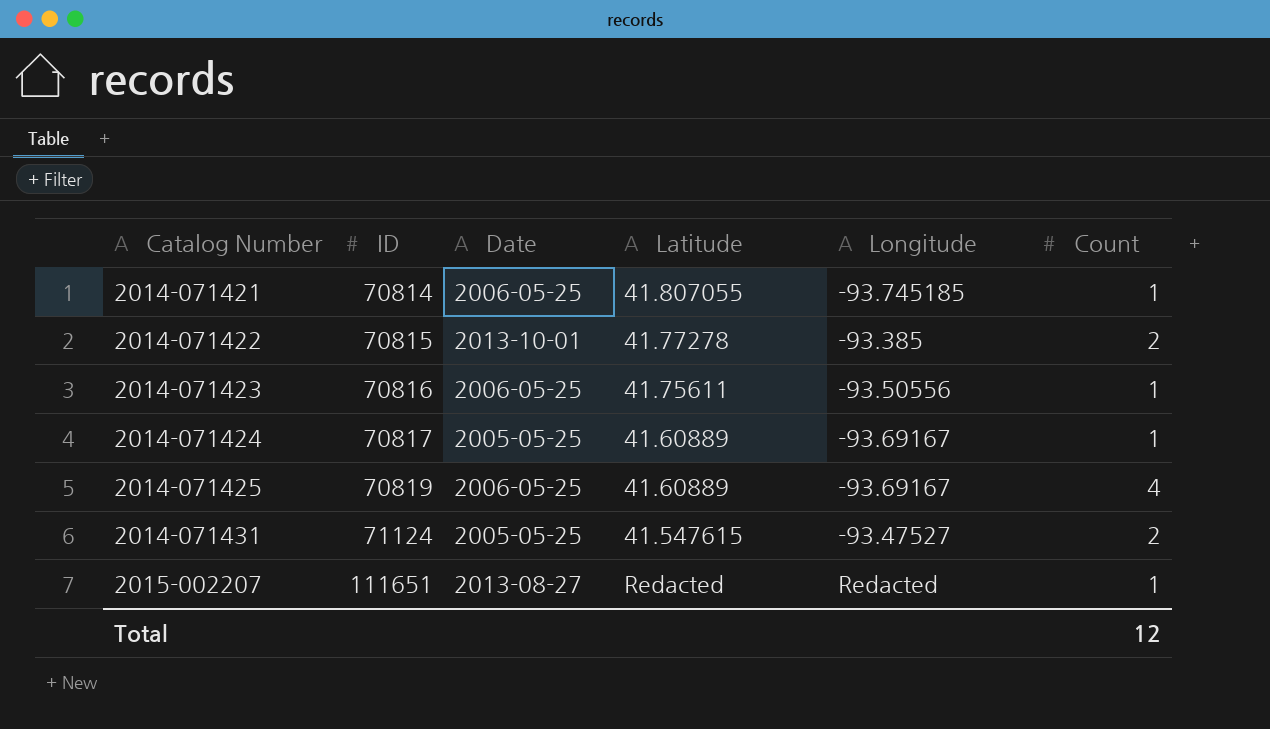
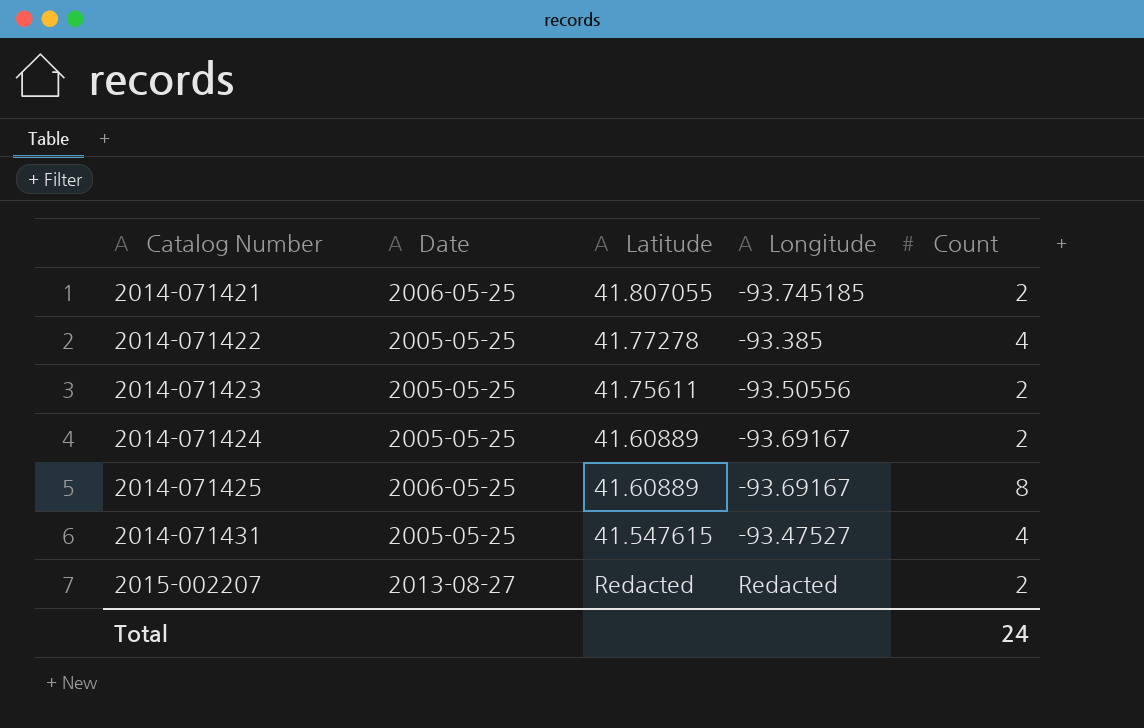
column ID | position: 2 -> none
2014-071421 | Count: 1 -> 2
2014-071422 | Date: 2013-10-01 -> 2005-05-25
2014-071422 | Count: 2 -> 4
2014-071423 | Date: 2006-05-25 -> 2005-05-25
2014-071423 | Count: 1 -> 2
2014-071424 | Count: 1 -> 2
2014-071425 | Count: 4 -> 8
2014-071431 | Count: 2 -> 4
2015-002207 | Count: 1 -> 2
Total | Count: 12 -> 24

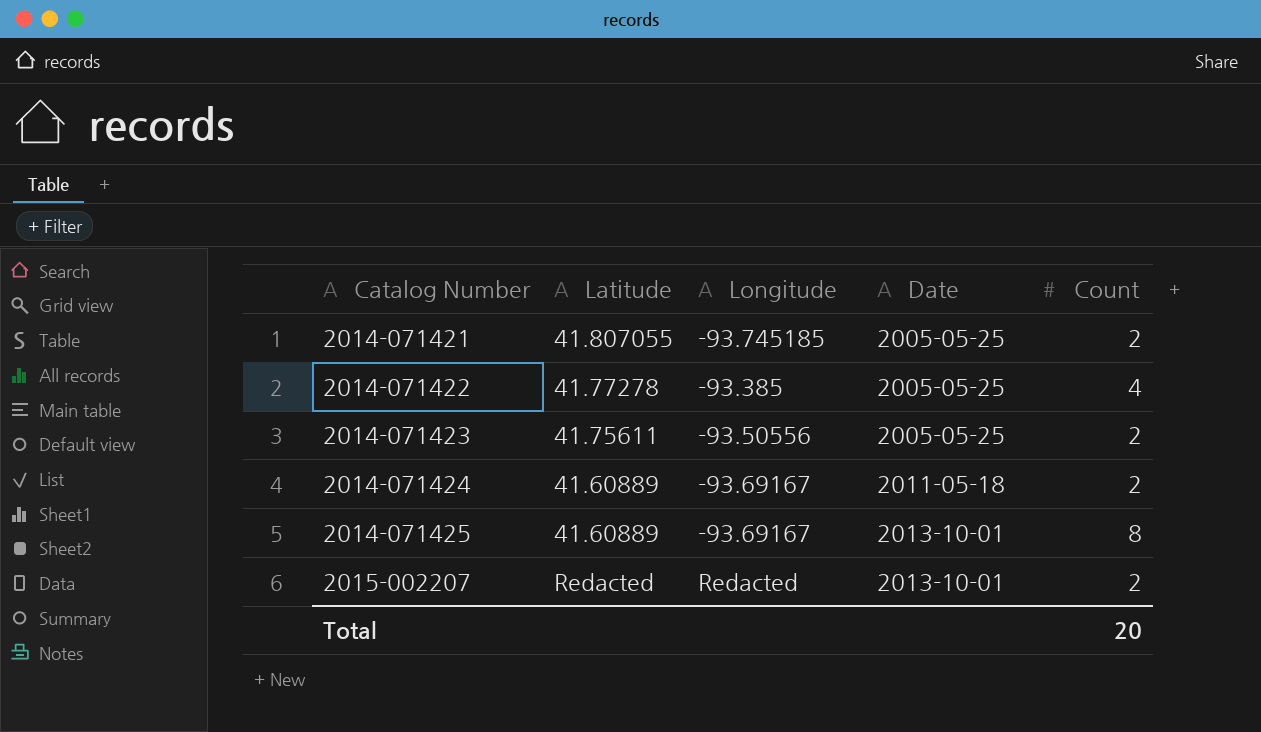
column Date | position: 2 -> 4
row 2014-071431: 2005-05-25 | 41.547615 | -93.47527 | 4 -> none
2014-071421 | Date: 2006-05-25 -> 2005-05-25
2014-071424 | Date: 2005-05-25 -> 2011-05-18
2014-071425 | Date: 2006-05-25 -> 2013-10-01
2015-002207 | Date: 2013-08-27 -> 2013-10-01
Total | Count: 24 -> 20

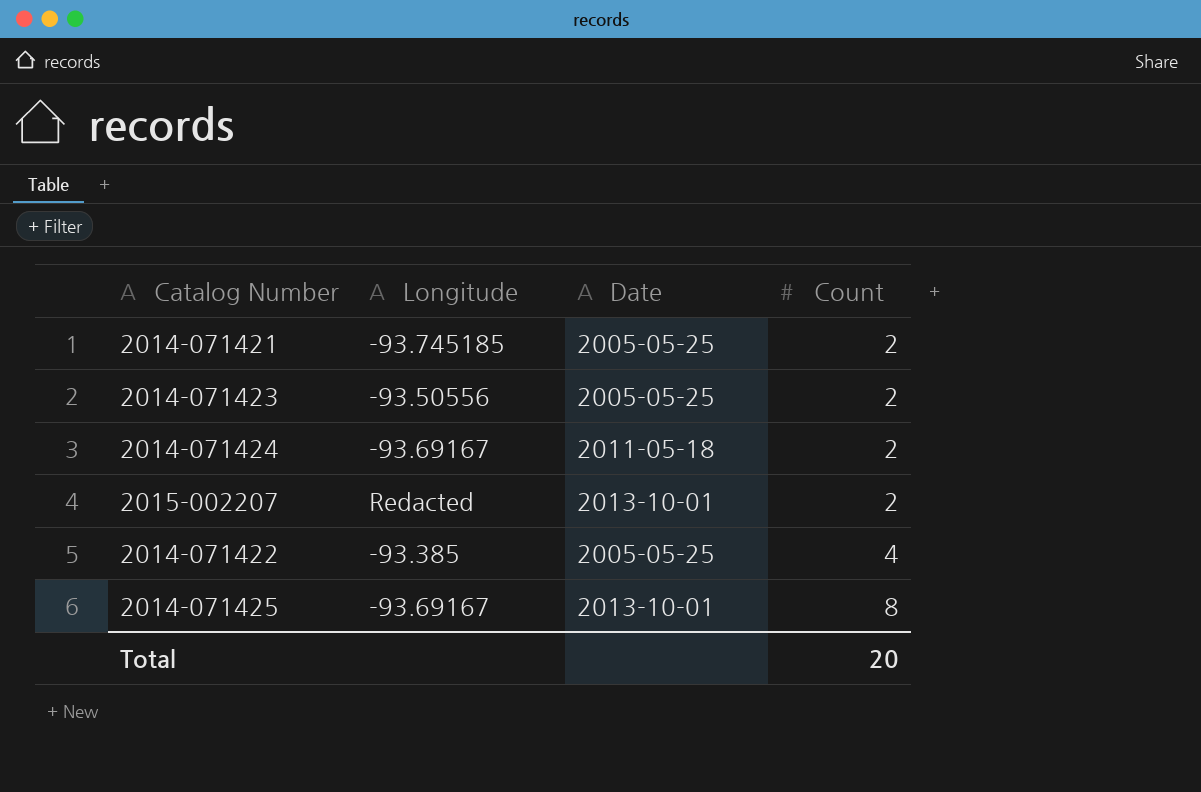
row order: Catalog Number ascending -> Count ascending
column Latitude | position: 2 -> none

